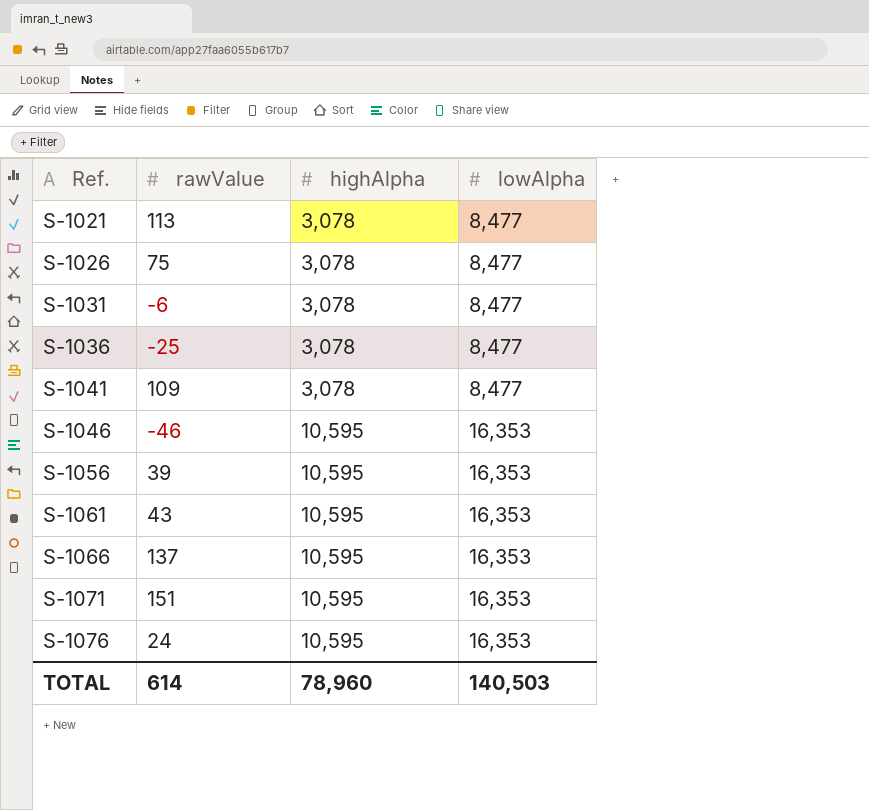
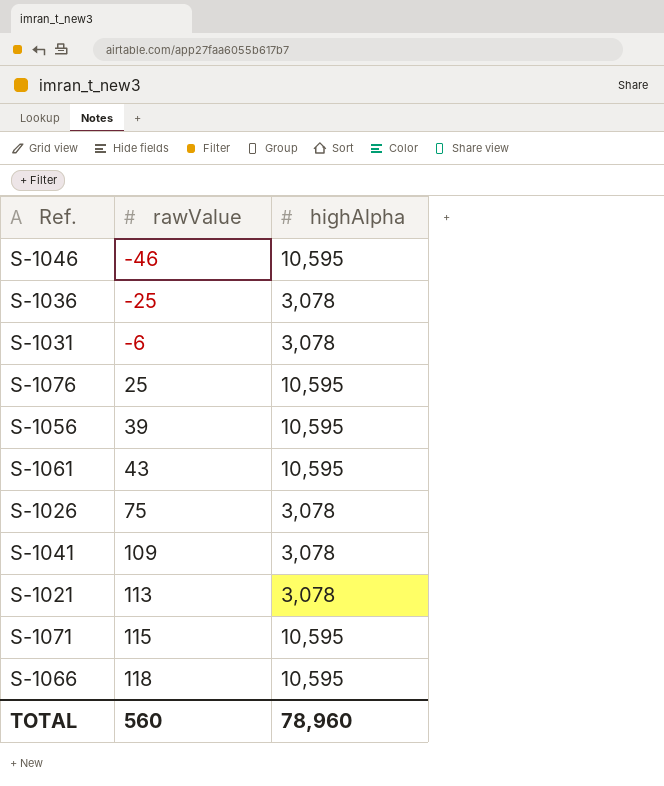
row order: Ref. ascending -> rawValue ascending
column lowAlpha | position: 4 -> none
S-1076 | rawValue: 24 -> 25
S-1071 | rawValue: 151 -> 115
S-1066 | rawValue: 137 -> 118
TOTAL | rawValue: 614 -> 560

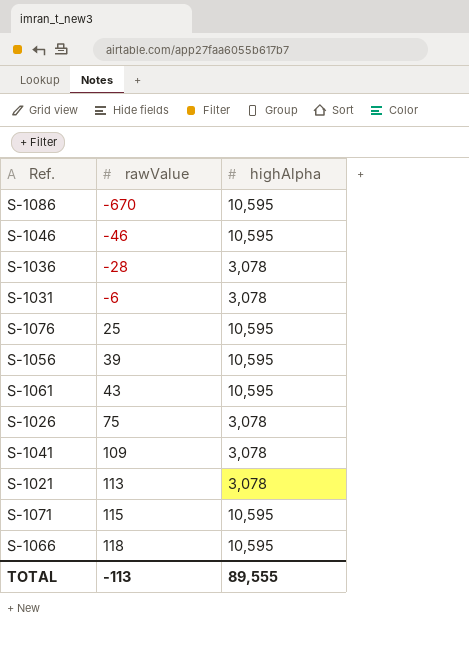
row S-1086: none -> -670 | 10,595
S-1036 | rawValue: -25 -> -28
TOTAL | rawValue: 560 -> -113
TOTAL | highAlpha: 78,960 -> 89,555

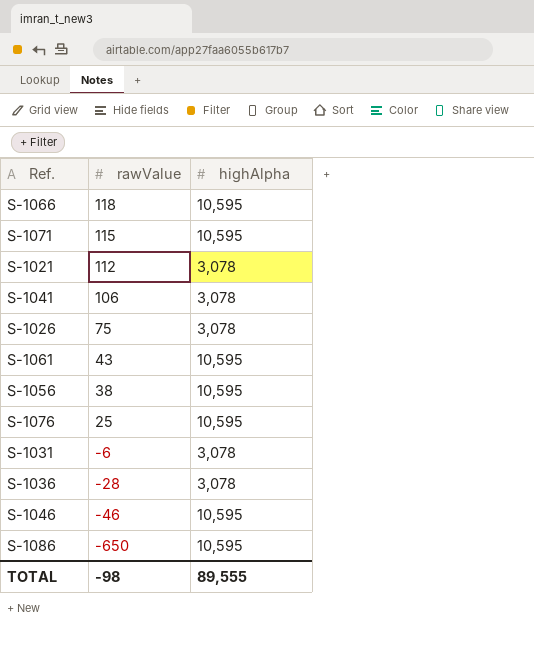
row order: rawValue ascending -> rawValue descending
S-1021 | rawValue: 113 -> 112
S-1041 | rawValue: 109 -> 106
S-1056 | rawValue: 39 -> 38
S-1086 | rawValue: -670 -> -650
TOTAL | rawValue: -113 -> -98

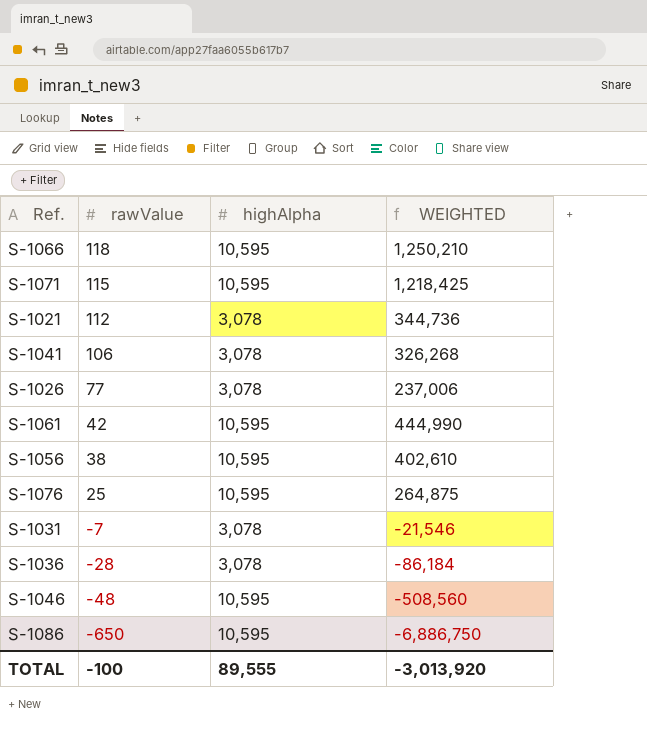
column WEIGHTED | formula: none -> [rawValue] * [highAlpha]
S-1026 | rawValue: 75 -> 77
S-1061 | rawValue: 43 -> 42
S-1031 | rawValue: -6 -> -7
S-1046 | rawValue: -46 -> -48
TOTAL | rawValue: -98 -> -100

